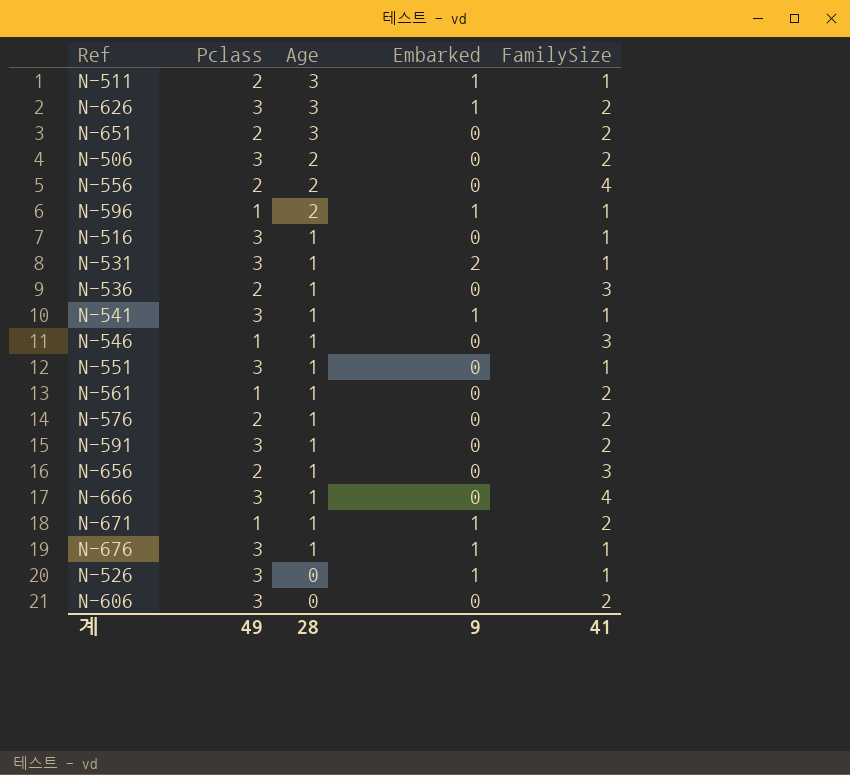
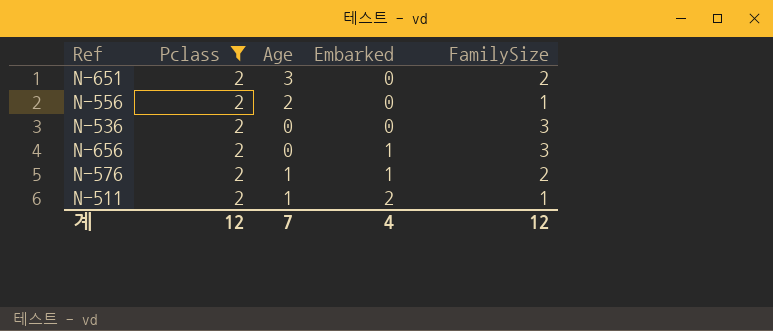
filter: none -> Pclass = 2
row order: Age descending -> Embarked ascending
N-556 | FamilySize: 4 -> 1
N-536 | Age: 1 -> 0
N-656 | Age: 1 -> 0
N-656 | Embarked: 0 -> 1
N-576 | Embarked: 0 -> 1
N-511 | Age: 3 -> 1
N-511 | Embarked: 1 -> 2
계 | Pclass: 49 -> 12
계 | Age: 28 -> 7
계 | Embarked: 9 -> 4
계 | FamilySize: 41 -> 12

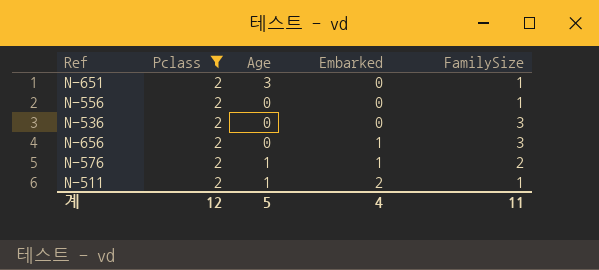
N-651 | FamilySize: 2 -> 1
N-556 | Age: 2 -> 0
계 | Age: 7 -> 5
계 | FamilySize: 12 -> 11

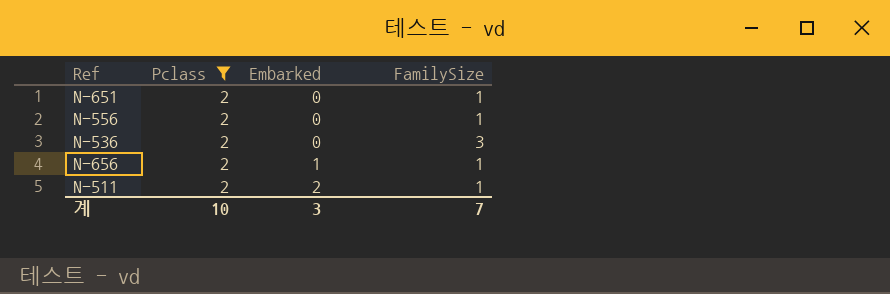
column Age | position: 3 -> none
row N-576: 2 | 1 | 1 | 2 -> none
N-656 | FamilySize: 3 -> 1
계 | Pclass: 12 -> 10
계 | Embarked: 4 -> 3
계 | FamilySize: 11 -> 7

